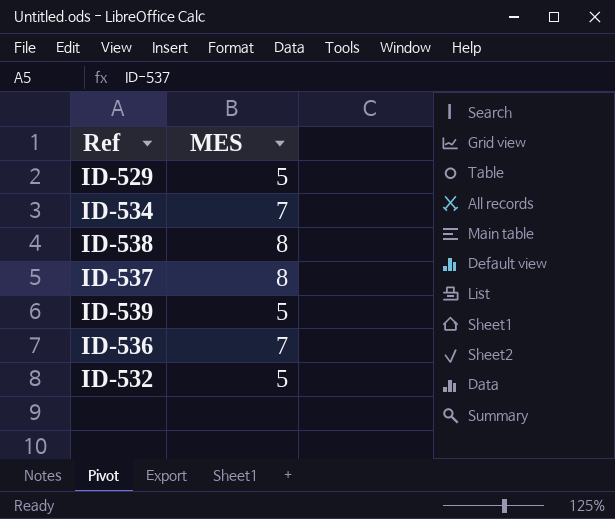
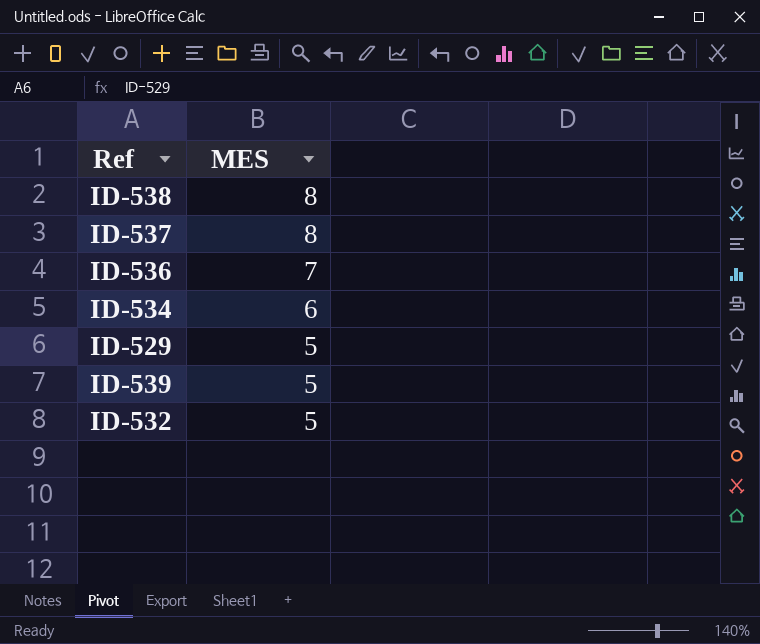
row order: none -> MES descending
ID-534 | MES: 7 -> 6

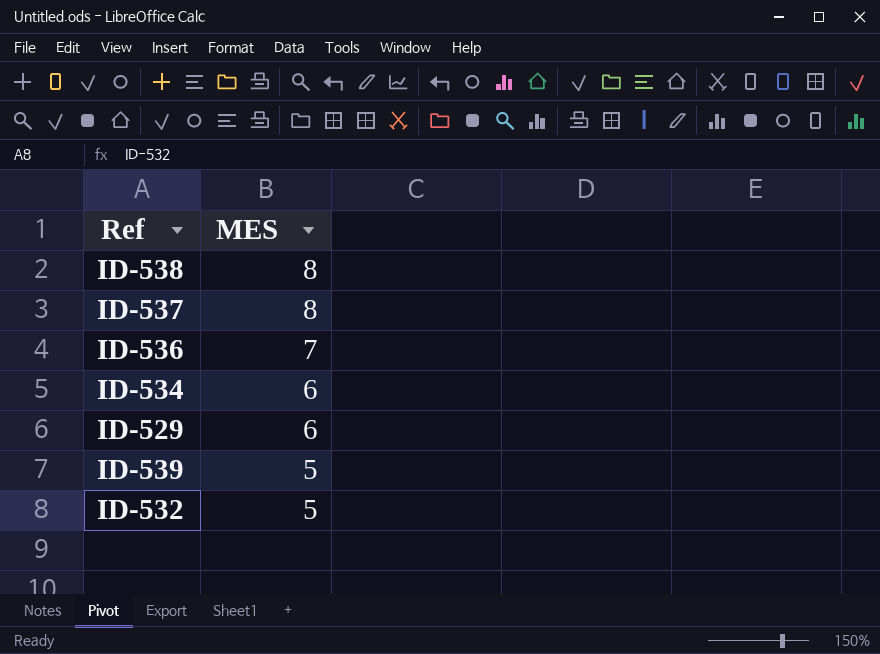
ID-529 | MES: 5 -> 6

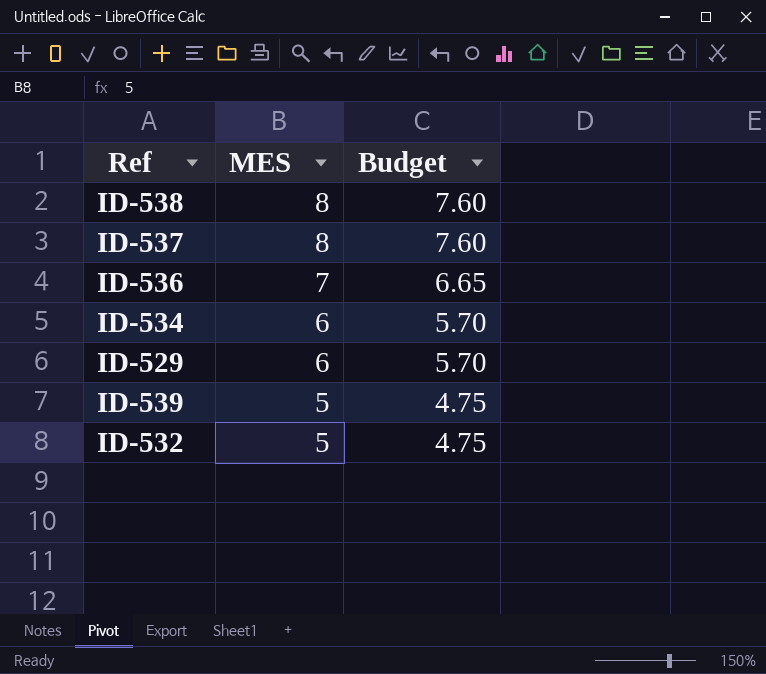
column Budget | formula: none -> [MES] * 0.95

